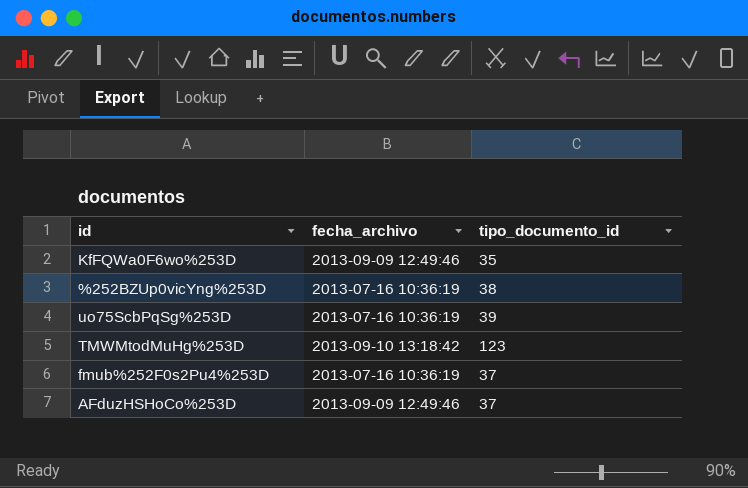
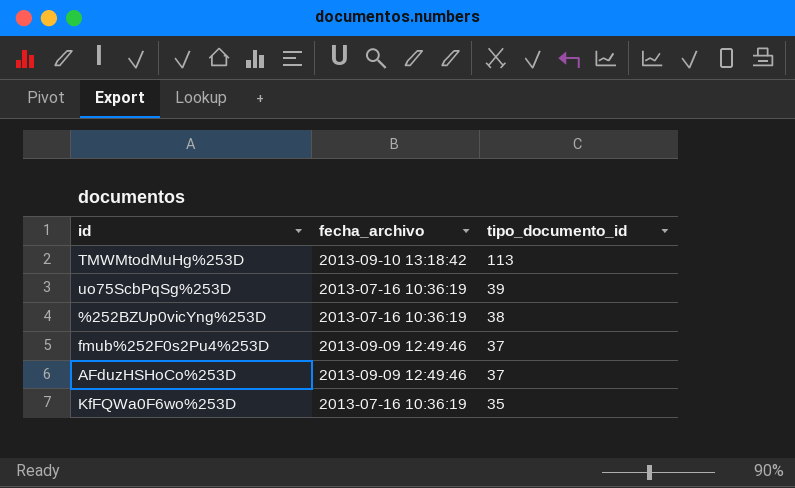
row order: none -> tipo_documento_id descending
TMWMtodMuHg%253D | tipo_documento_id: 123 -> 113
fmub%252F0s2Pu4%253D | fecha_archivo: 2013-07-16 10:36:19 -> 2013-09-09 12:49:46
KfFQWa0F6wo%253D | fecha_archivo: 2013-09-09 12:49:46 -> 2013-07-16 10:36:19

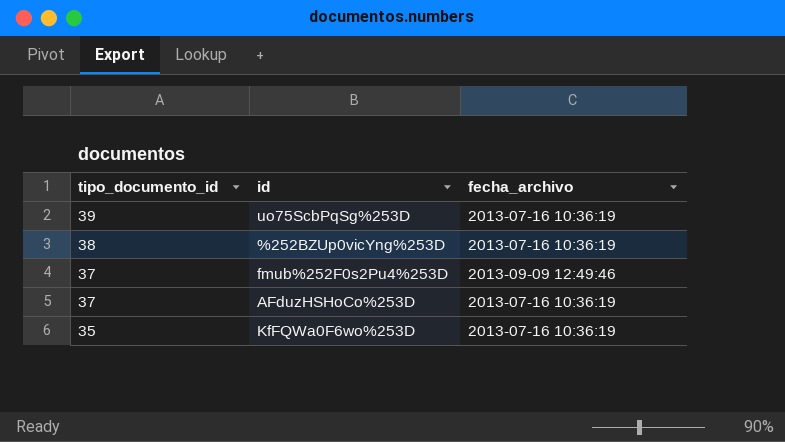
column tipo_documento_id | position: 3 -> 1
row TMWMtodMuHg%253D: 2013-09-10 13:18:42 | 113 -> none
AFduzHSHoCo%253D | fecha_archivo: 2013-09-09 12:49:46 -> 2013-07-16 10:36:19

